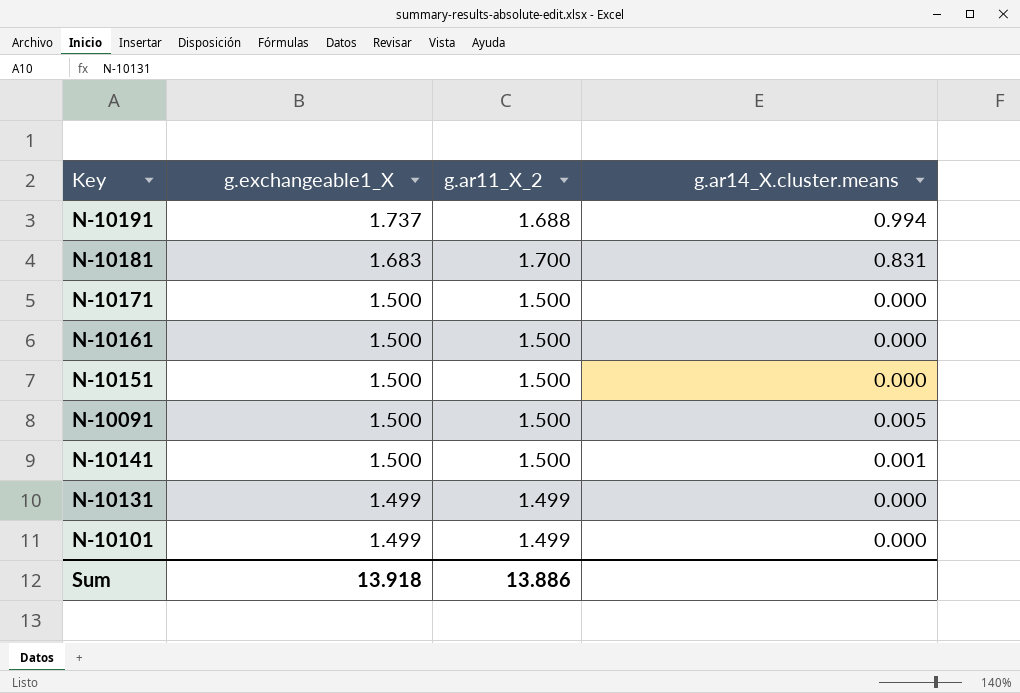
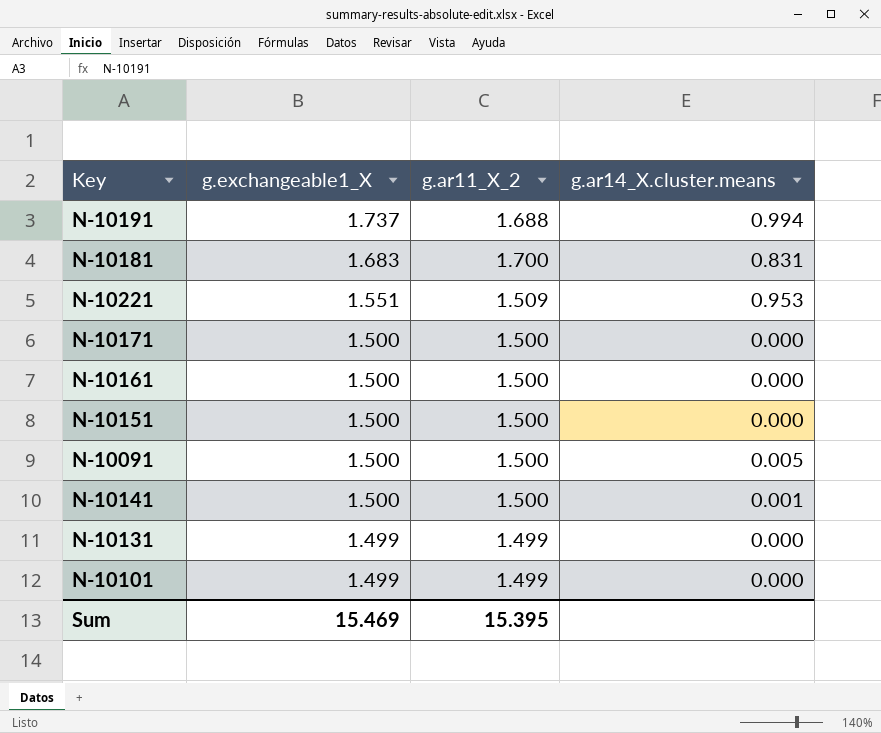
row N-10221: none -> 1.551 | 1.509 | 0.953
Sum | g.exchangeable1_X: 13.918 -> 15.469
Sum | g.ar11_X_2: 13.886 -> 15.395

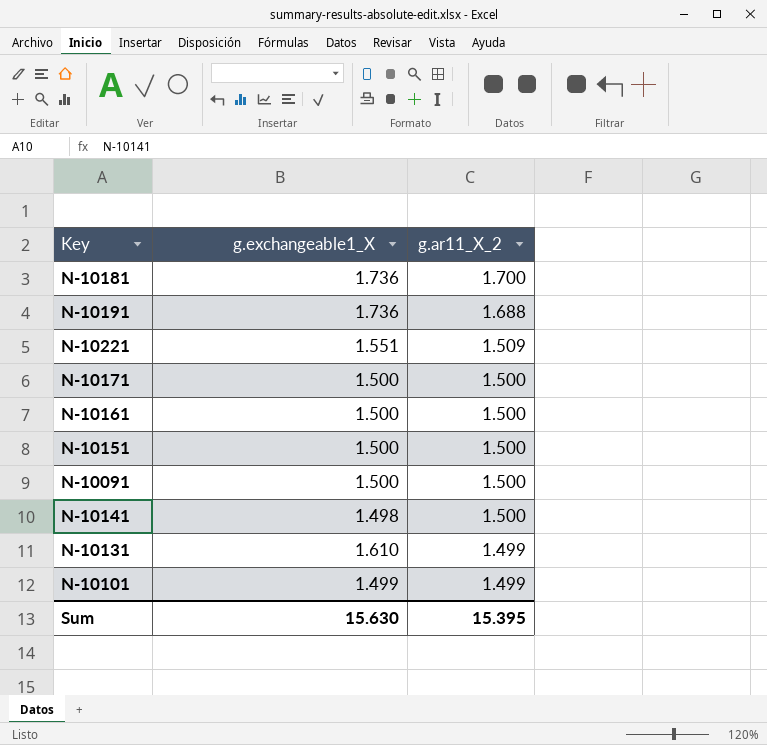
row order: g.exchangeable1_X descending -> g.ar11_X_2 descending
column g.ar14_X.cluster.means | position: 4 -> none
N-10181 | g.exchangeable1_X: 1.683 -> 1.736
N-10191 | g.exchangeable1_X: 1.737 -> 1.736
N-10141 | g.exchangeable1_X: 1.500 -> 1.498
N-10131 | g.exchangeable1_X: 1.499 -> 1.610
Sum | g.exchangeable1_X: 15.469 -> 15.630

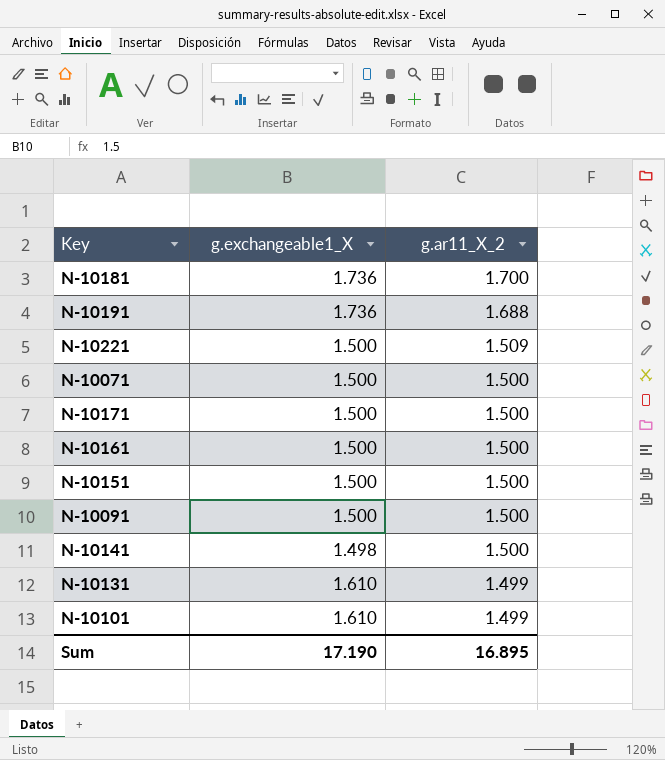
N-10221 | g.exchangeable1_X: 1.551 -> 1.500
row N-10071: none -> 1.500 | 1.500
N-10101 | g.exchangeable1_X: 1.499 -> 1.610
Sum | g.exchangeable1_X: 15.630 -> 17.190
Sum | g.ar11_X_2: 15.395 -> 16.895

